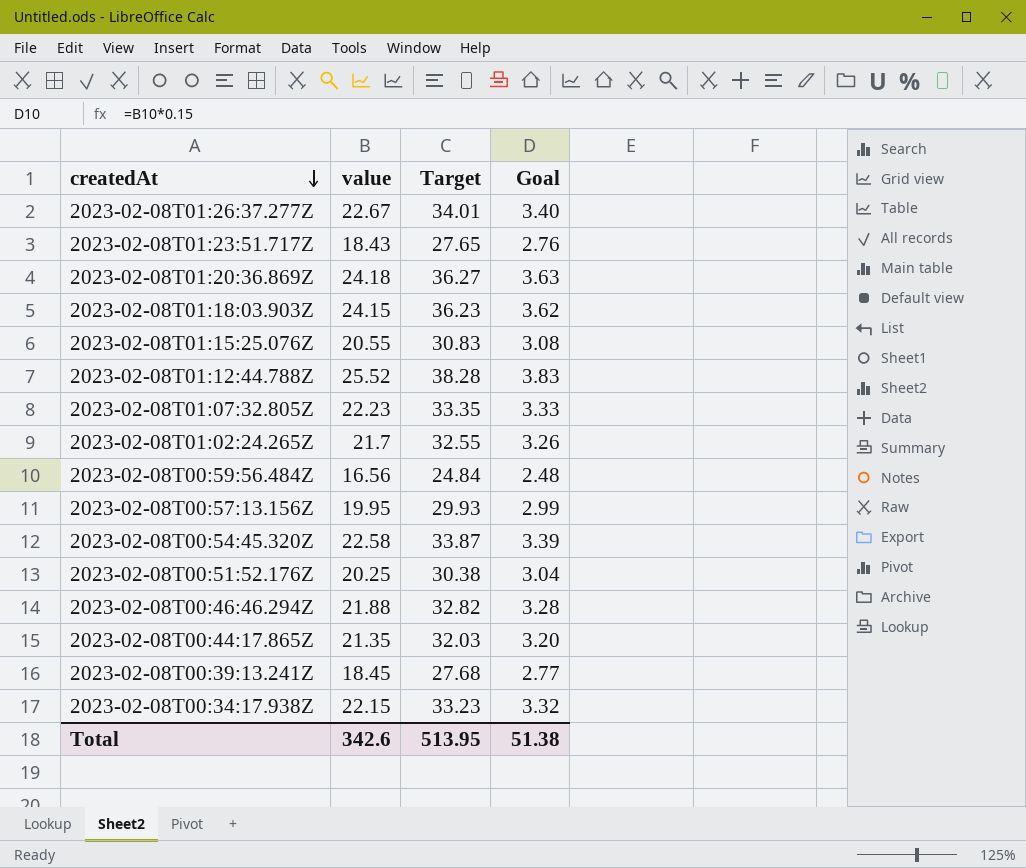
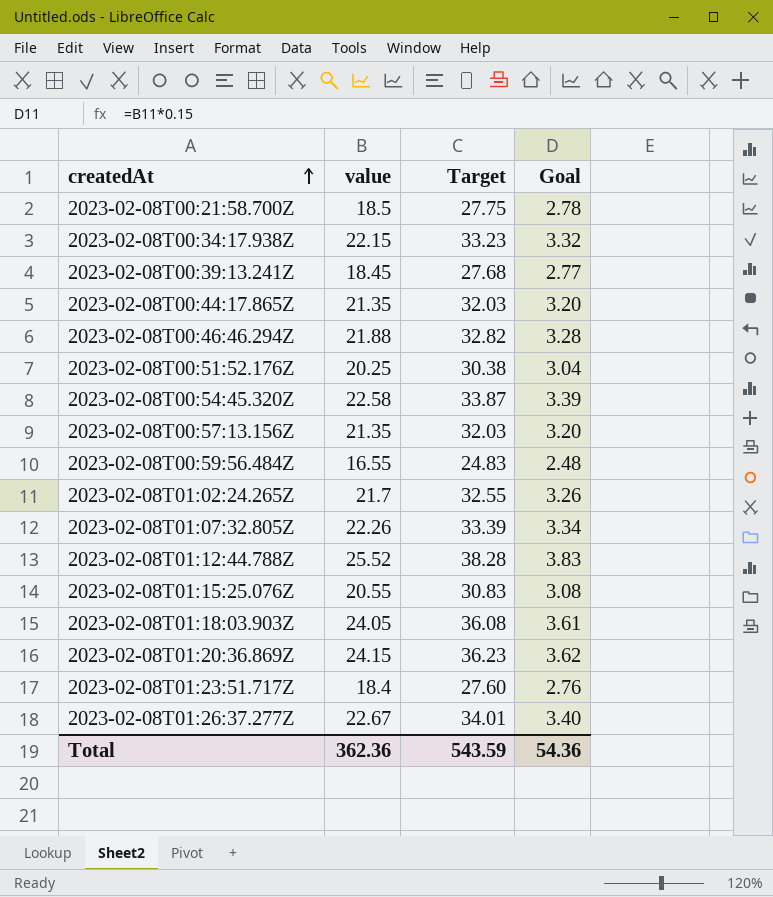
row order: createdAt descending -> createdAt ascending
row 2023-02-08T00:21:58.700Z: none -> 18.5 | 27.75 | 2.78
2023-02-08T00:57:13.156Z | value: 19.95 -> 21.35
2023-02-08T00:57:13.156Z | Target: 29.93 -> 32.03
2023-02-08T00:57:13.156Z | Goal: 2.99 -> 3.20
2023-02-08T00:59:56.484Z | value: 16.56 -> 16.55
2023-02-08T00:59:56.484Z | Target: 24.84 -> 24.83
2023-02-08T01:07:32.805Z | value: 22.23 -> 22.26
2023-02-08T01:07:32.805Z | Target: 33.35 -> 33.39
2023-02-08T01:07:32.805Z | Goal: 3.33 -> 3.34
2023-02-08T01:18:03.903Z | value: 24.15 -> 24.05
2023-02-08T01:18:03.903Z | Target: 36.23 -> 36.08
2023-02-08T01:18:03.903Z | Goal: 3.62 -> 3.61
2023-02-08T01:20:36.869Z | value: 24.18 -> 24.15
2023-02-08T01:20:36.869Z | Target: 36.27 -> 36.23
2023-02-08T01:20:36.869Z | Goal: 3.63 -> 3.62
2023-02-08T01:23:51.717Z | value: 18.43 -> 18.4
2023-02-08T01:23:51.717Z | Target: 27.65 -> 27.60
Total | value: 342.6 -> 362.36
Total | Target: 513.95 -> 543.59
Total | Goal: 51.38 -> 54.36

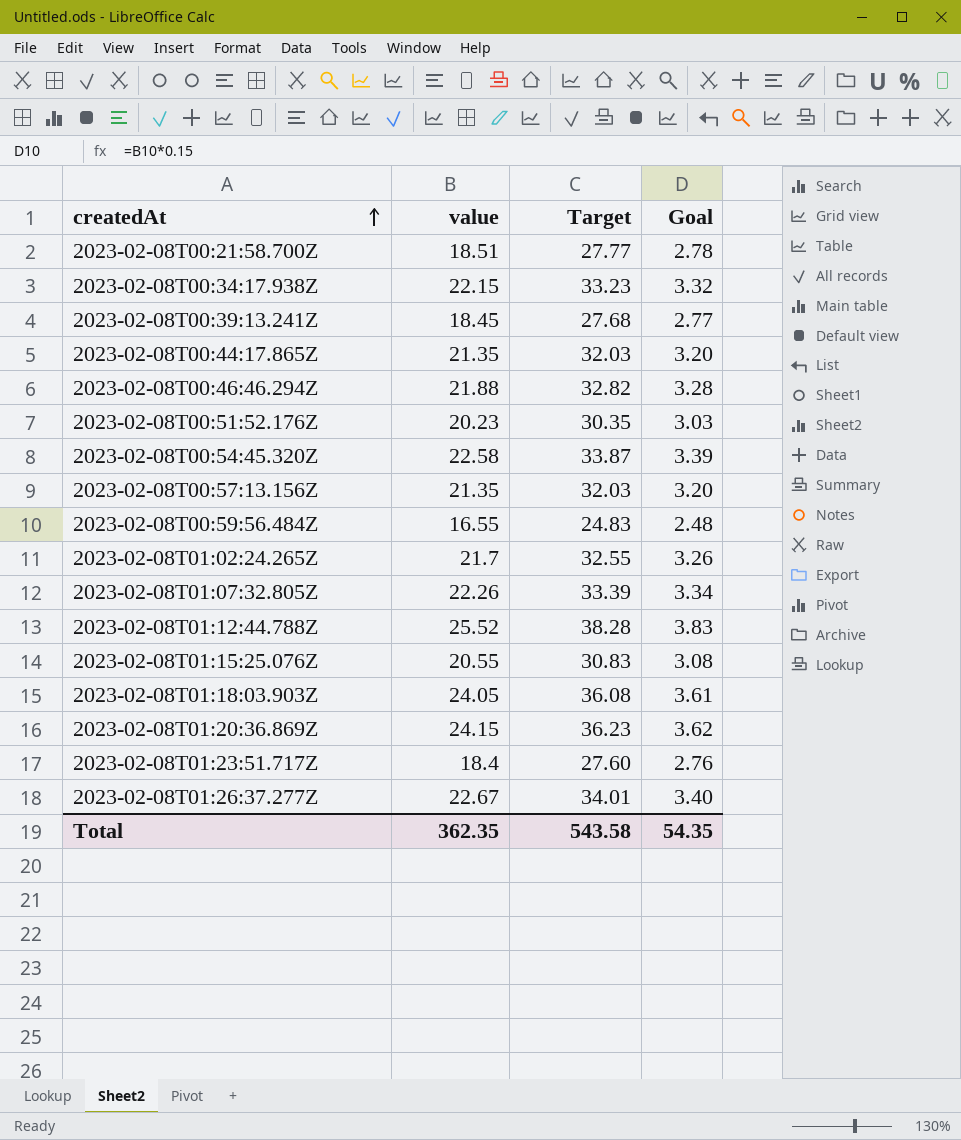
2023-02-08T00:21:58.700Z | value: 18.5 -> 18.51
2023-02-08T00:21:58.700Z | Target: 27.75 -> 27.77
2023-02-08T00:51:52.176Z | value: 20.25 -> 20.23
2023-02-08T00:51:52.176Z | Target: 30.38 -> 30.35
2023-02-08T00:51:52.176Z | Goal: 3.04 -> 3.03
Total | value: 362.36 -> 362.35
Total | Target: 543.59 -> 543.58
Total | Goal: 54.36 -> 54.35

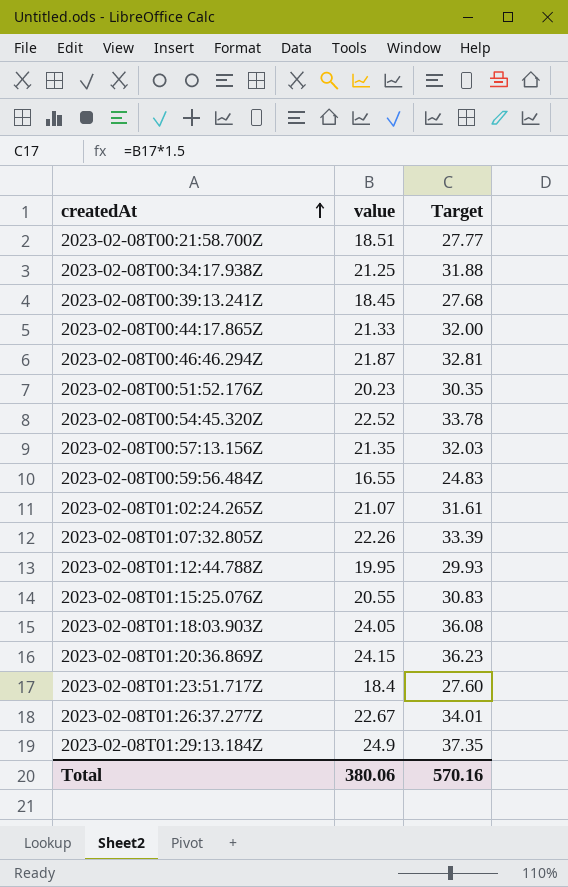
column Goal | formula: [value] * 0.15 -> none
2023-02-08T00:34:17.938Z | value: 22.15 -> 21.25
2023-02-08T00:34:17.938Z | Target: 33.23 -> 31.88
2023-02-08T00:44:17.865Z | value: 21.35 -> 21.33
2023-02-08T00:44:17.865Z | Target: 32.03 -> 32.00
2023-02-08T00:46:46.294Z | value: 21.88 -> 21.87
2023-02-08T00:46:46.294Z | Target: 32.82 -> 32.81
2023-02-08T00:54:45.320Z | value: 22.58 -> 22.52
2023-02-08T00:54:45.320Z | Target: 33.87 -> 33.78
2023-02-08T01:02:24.265Z | value: 21.7 -> 21.07
2023-02-08T01:02:24.265Z | Target: 32.55 -> 31.61
2023-02-08T01:12:44.788Z | value: 25.52 -> 19.95
2023-02-08T01:12:44.788Z | Target: 38.28 -> 29.93
row 2023-02-08T01:29:13.184Z: none -> 24.9 | 37.35
Total | value: 362.35 -> 380.06
Total | Target: 543.58 -> 570.16

